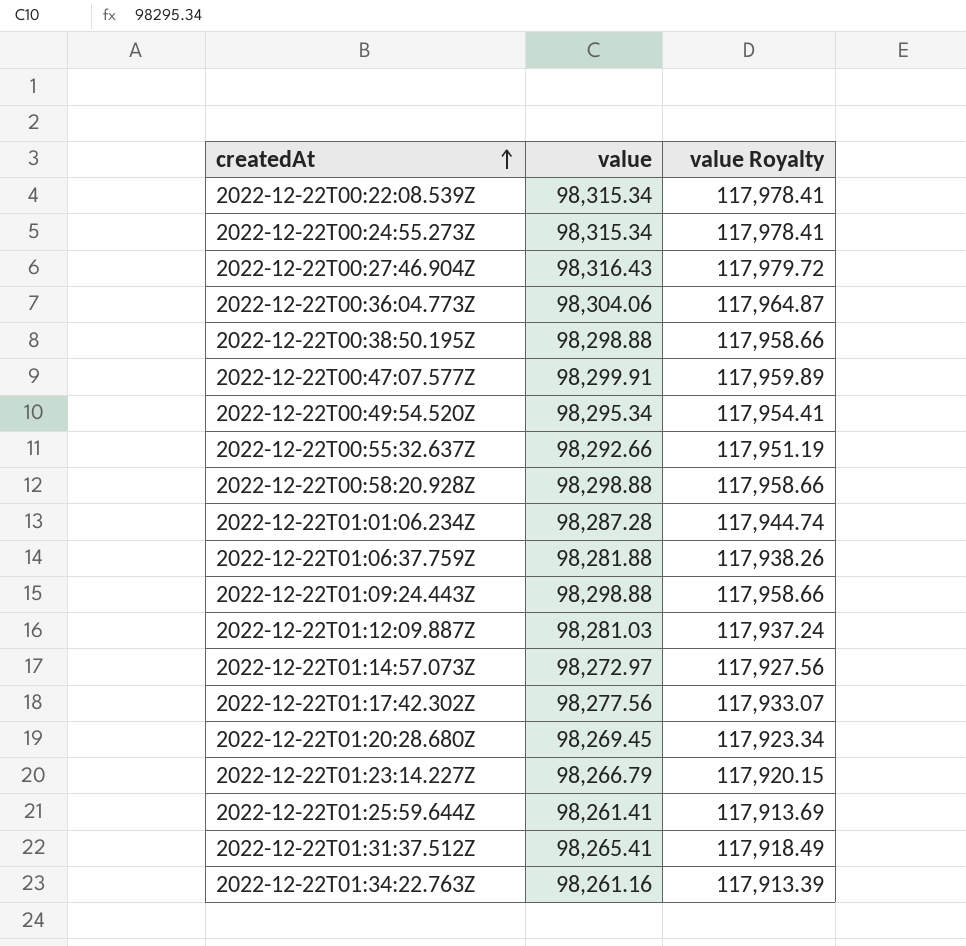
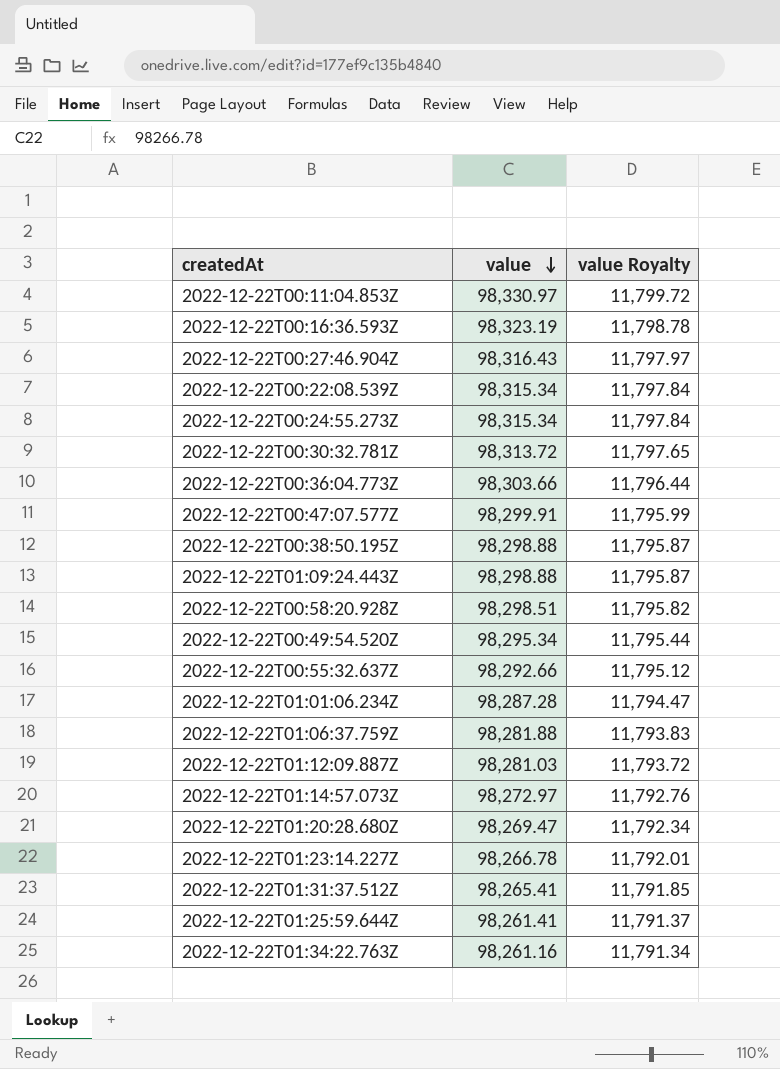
row order: createdAt ascending -> value descending
column value Royalty | formula: [value] * 1.2 -> [value] * 0.12
row 2022-12-22T01:17:42.302Z: 98,277.56 | 117,933.07 -> none
row 2022-12-22T00:11:04.853Z: none -> 98,330.97 | 11,799.72
row 2022-12-22T00:16:36.593Z: none -> 98,323.19 | 11,798.78
row 2022-12-22T00:30:32.781Z: none -> 98,313.72 | 11,797.65
2022-12-22T00:36:04.773Z | value: 98,304.06 -> 98,303.66
2022-12-22T00:58:20.928Z | value: 98,298.88 -> 98,298.51
2022-12-22T01:20:28.680Z | value: 98,269.45 -> 98,269.47
2022-12-22T01:23:14.227Z | value: 98,266.79 -> 98,266.78

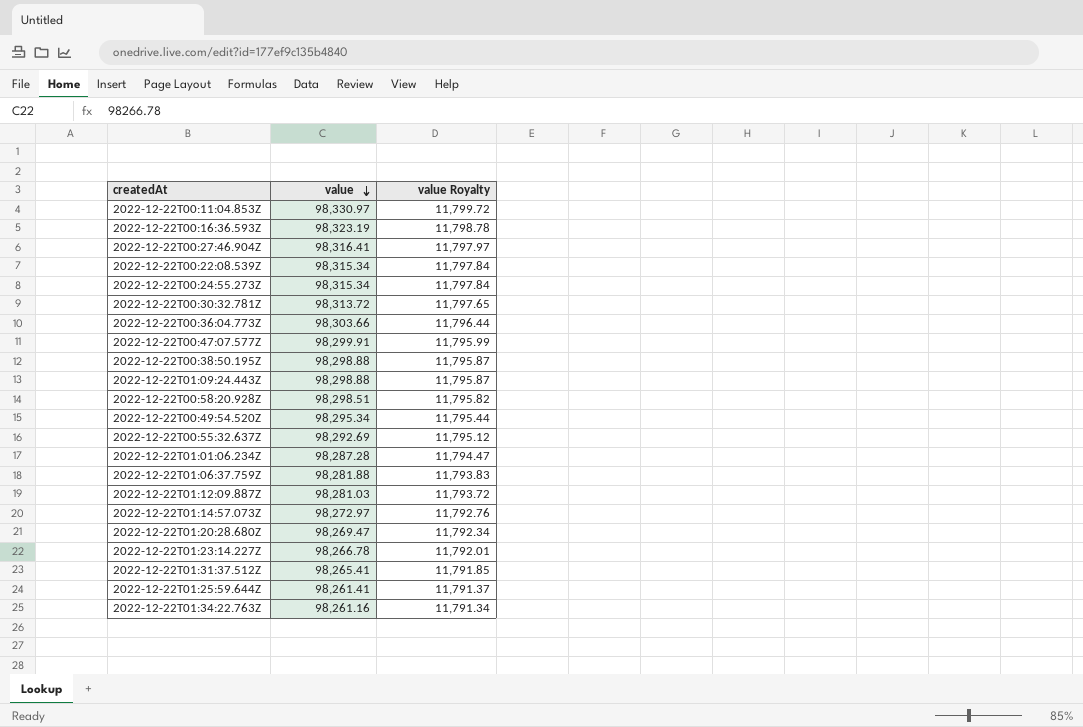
2022-12-22T00:27:46.904Z | value: 98,316.43 -> 98,316.41
2022-12-22T00:55:32.637Z | value: 98,292.66 -> 98,292.69

